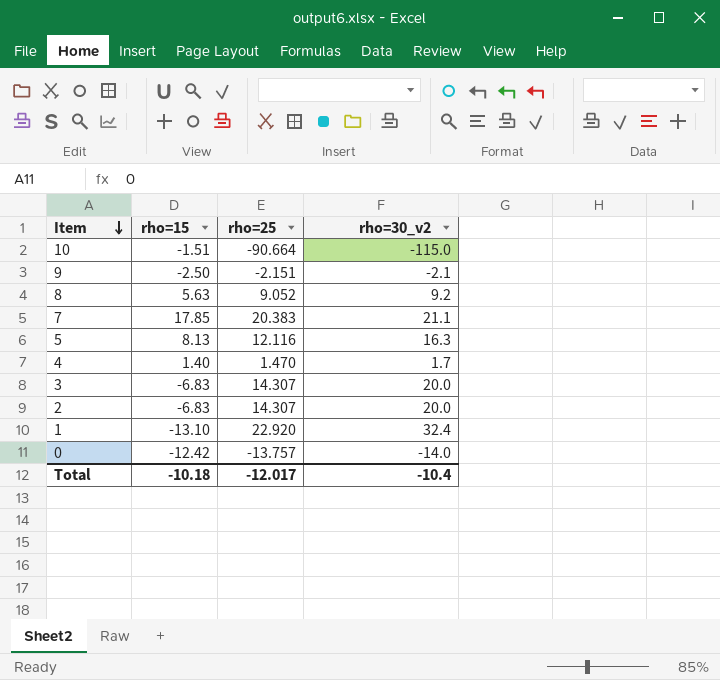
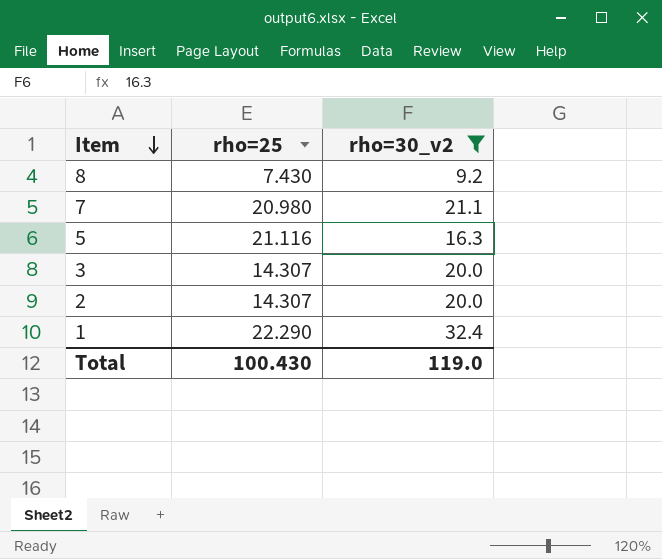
filter: none -> rho=30_v2 >= 9.2
column rho=15 | position: 2 -> none
8 | rho=25: 9.052 -> 7.430
7 | rho=25: 20.383 -> 20.980
5 | rho=25: 12.116 -> 21.116
1 | rho=25: 22.920 -> 22.290
Total | rho=25: -12.017 -> 100.430
Total | rho=30_v2: -10.4 -> 119.0

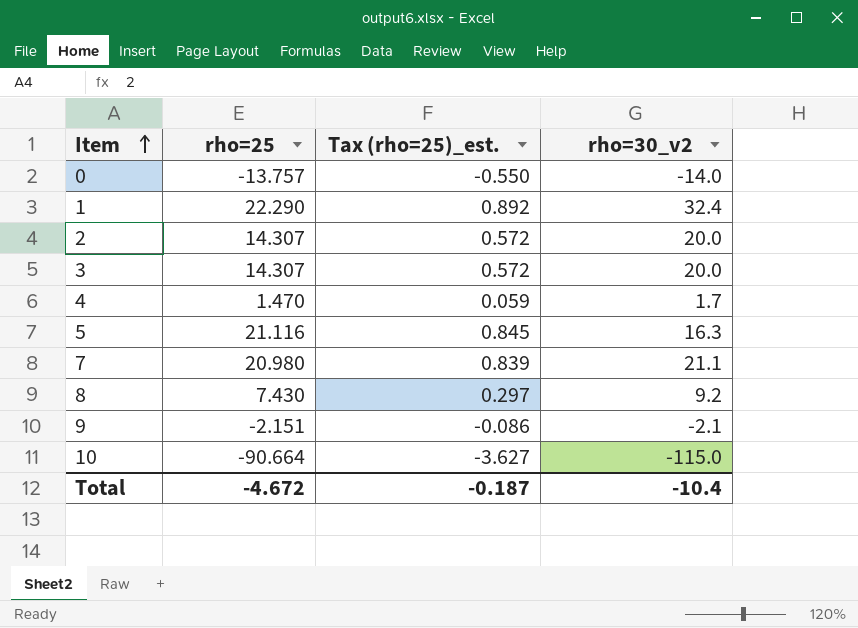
filter: rho=30_v2 >= 9.2 -> none
row order: Item descending -> Item ascending
column Tax (rho=25)_est. | formula: none -> [rho=25] * 0.04
Total | rho=25: 100.430 -> -4.672
Total | rho=30_v2: 119.0 -> -10.4

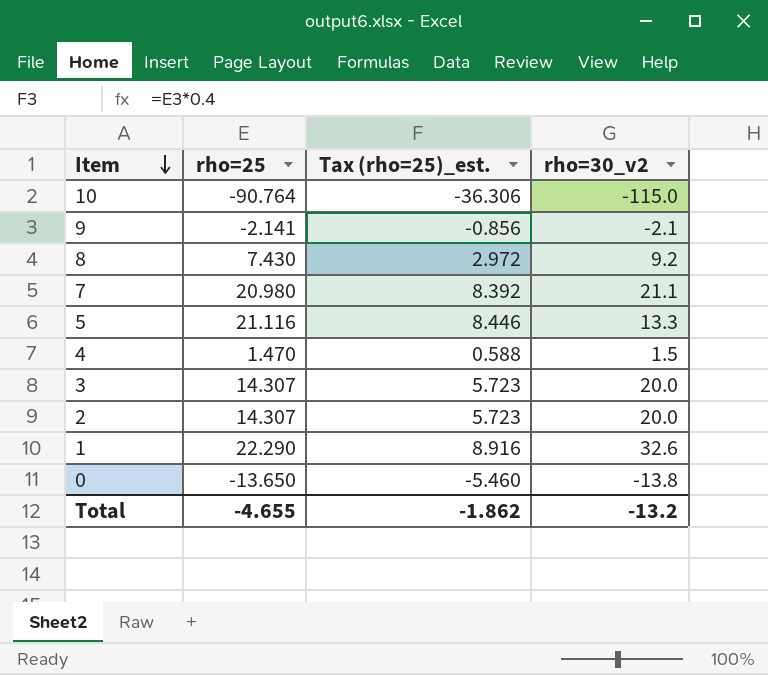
row order: Item ascending -> Item descending
column Tax (rho=25)_est. | formula: [rho=25] * 0.04 -> [rho=25] * 0.4
10 | rho=25: -90.664 -> -90.764
9 | rho=25: -2.151 -> -2.141
5 | rho=30_v2: 16.3 -> 13.3
4 | rho=30_v2: 1.7 -> 1.5
1 | rho=30_v2: 32.4 -> 32.6
0 | rho=25: -13.757 -> -13.650
0 | rho=30_v2: -14.0 -> -13.8
Total | rho=25: -4.672 -> -4.655
Total | Tax (rho=25)_est.: -0.187 -> -1.862
Total | rho=30_v2: -10.4 -> -13.2

